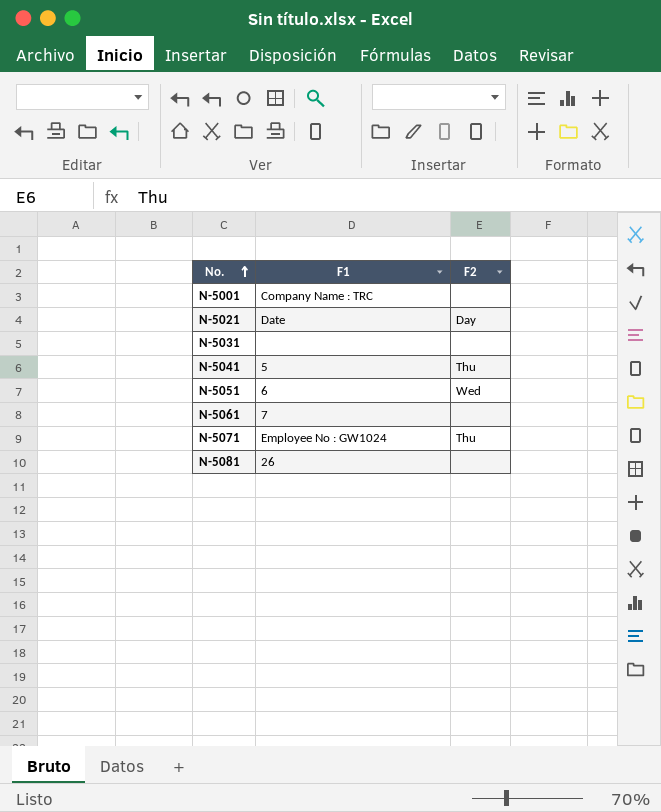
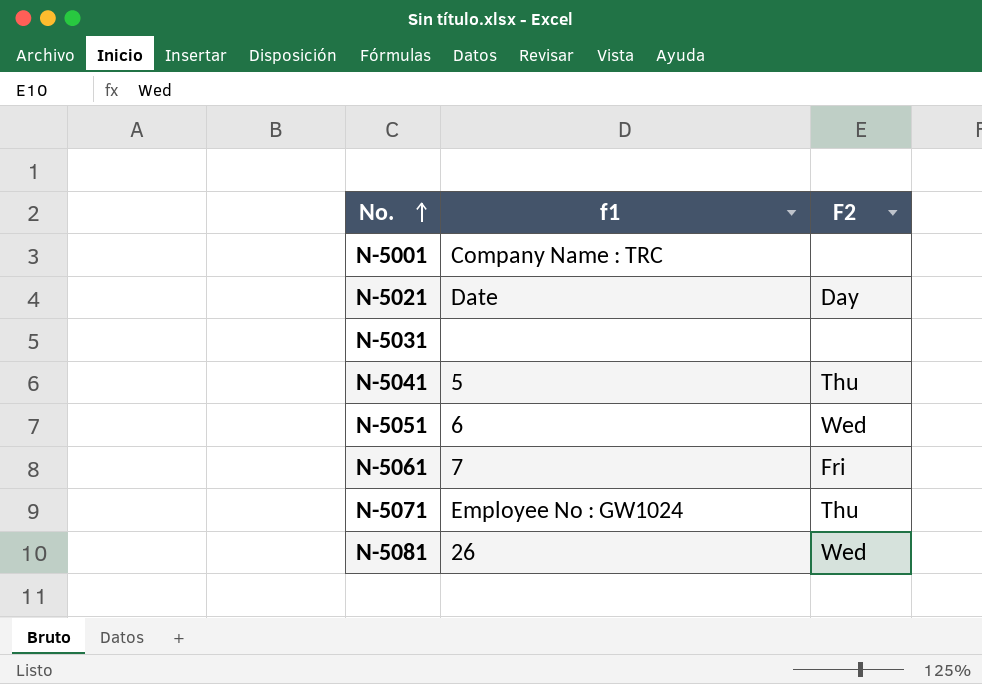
column name: F1 -> f1
N-5061 | F2: none -> Fri
N-5081 | F2: none -> Wed

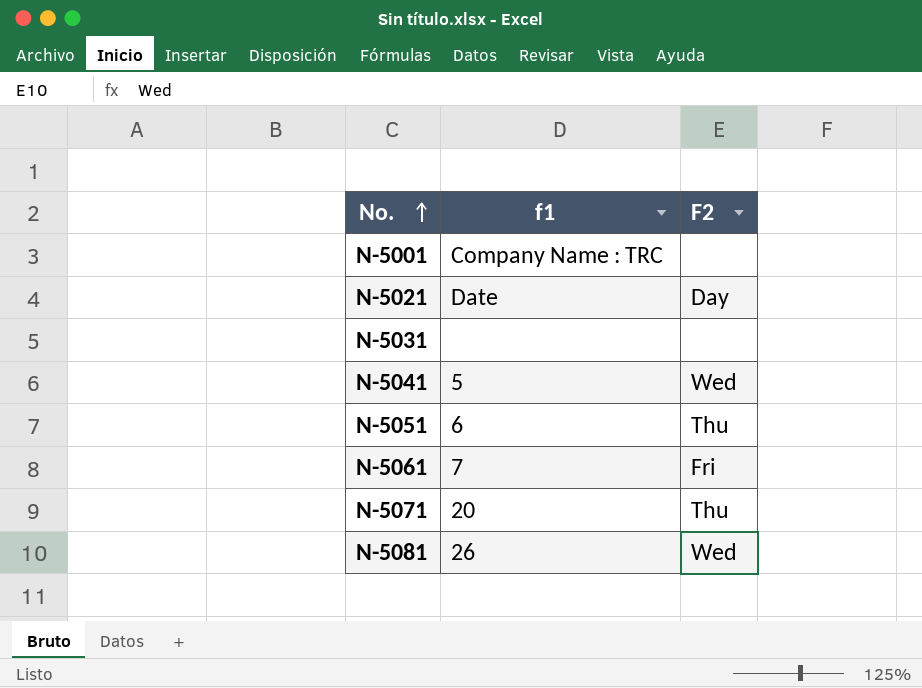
N-5041 | F2: Thu -> Wed
N-5051 | F2: Wed -> Thu
N-5071 | f1: Employee No : GW1024 -> 20

